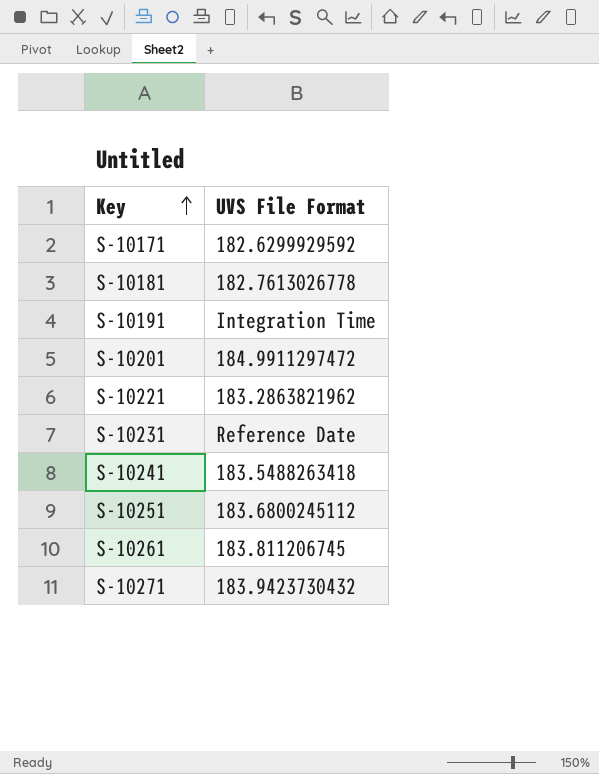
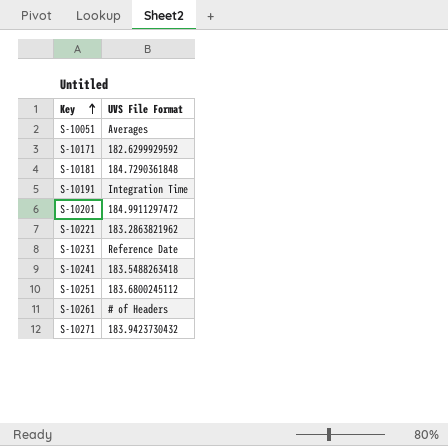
row S-10051: none -> Averages
S-10181 | UVS File Format: 182.7613026778 -> 184.7290361848
S-10261 | UVS File Format: 183.811206745 -> # of Headers

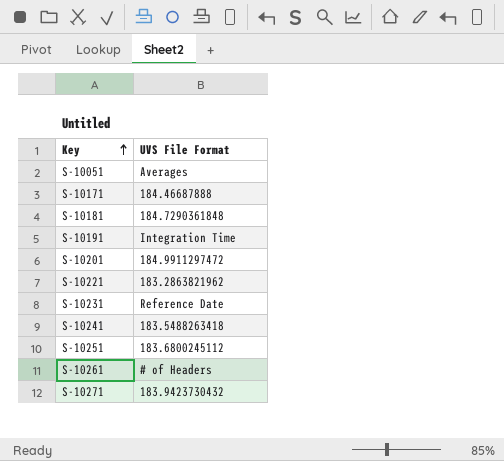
S-10171 | UVS File Format: 182.6299929592 -> 184.46687888

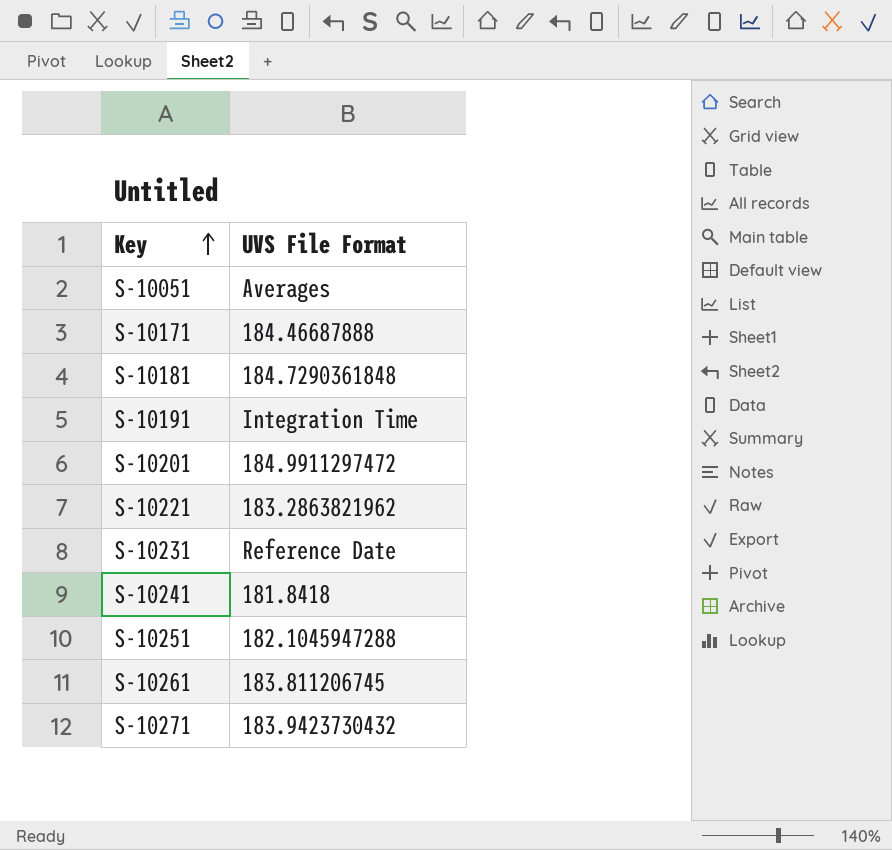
S-10241 | UVS File Format: 183.5488263418 -> 181.8418
S-10251 | UVS File Format: 183.6800245112 -> 182.1045947288
S-10261 | UVS File Format: # of Headers -> 183.811206745

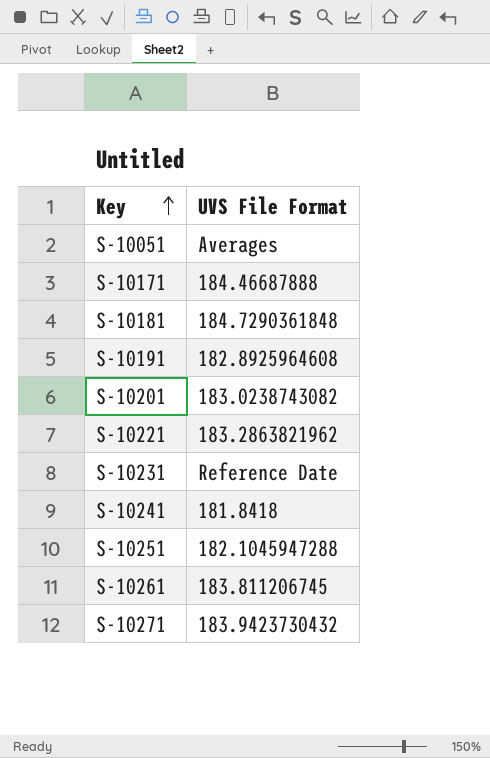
S-10191 | UVS File Format: Integration Time -> 182.8925964608
S-10201 | UVS File Format: 184.9911297472 -> 183.0238743082

